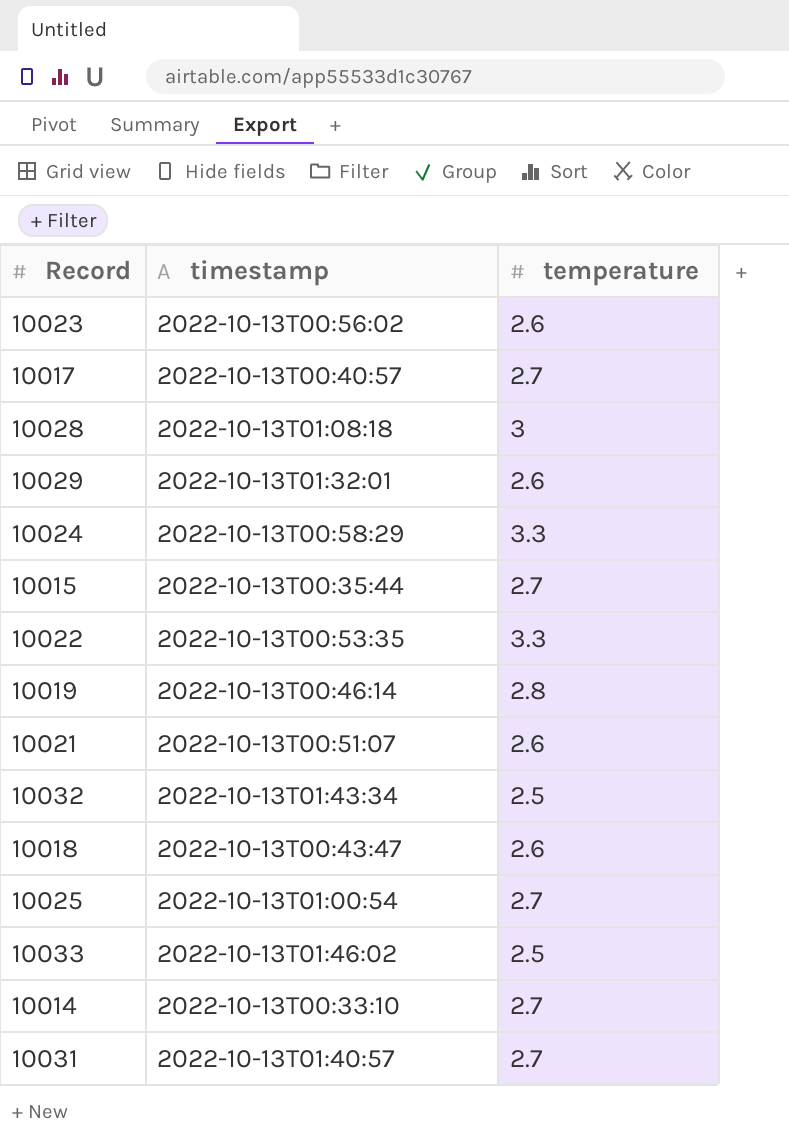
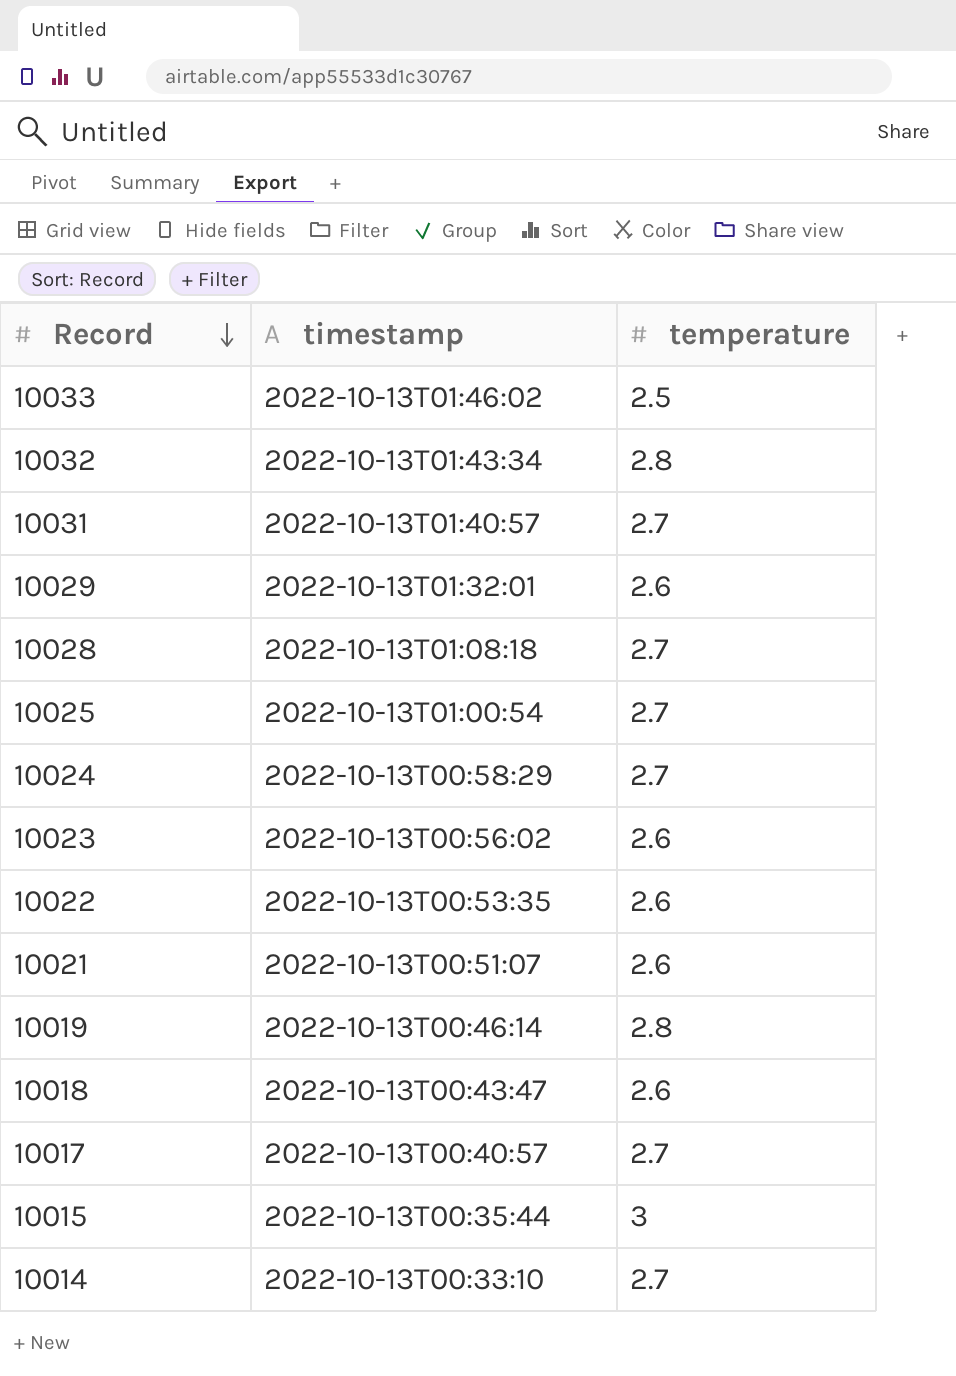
row order: none -> Record descending
10032 | temperature: 2.5 -> 2.8
10028 | temperature: 3 -> 2.7
10024 | temperature: 3.3 -> 2.7
10022 | temperature: 3.3 -> 2.6
10015 | temperature: 2.7 -> 3

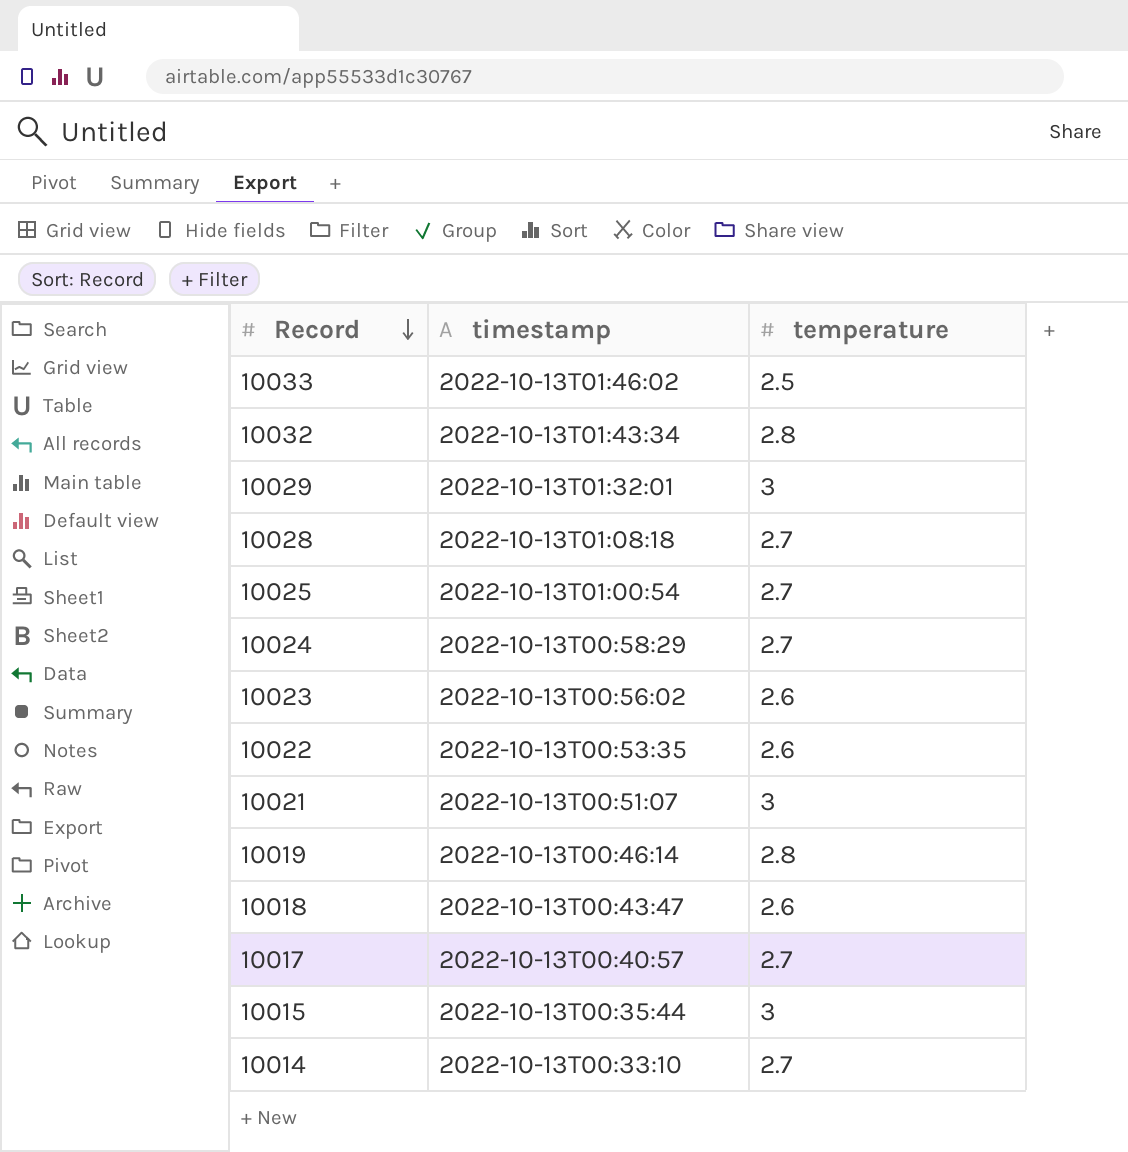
row 10031: 2022-10-13T01:40:57 | 2.7 -> none
10029 | temperature: 2.6 -> 3
10021 | temperature: 2.6 -> 3

